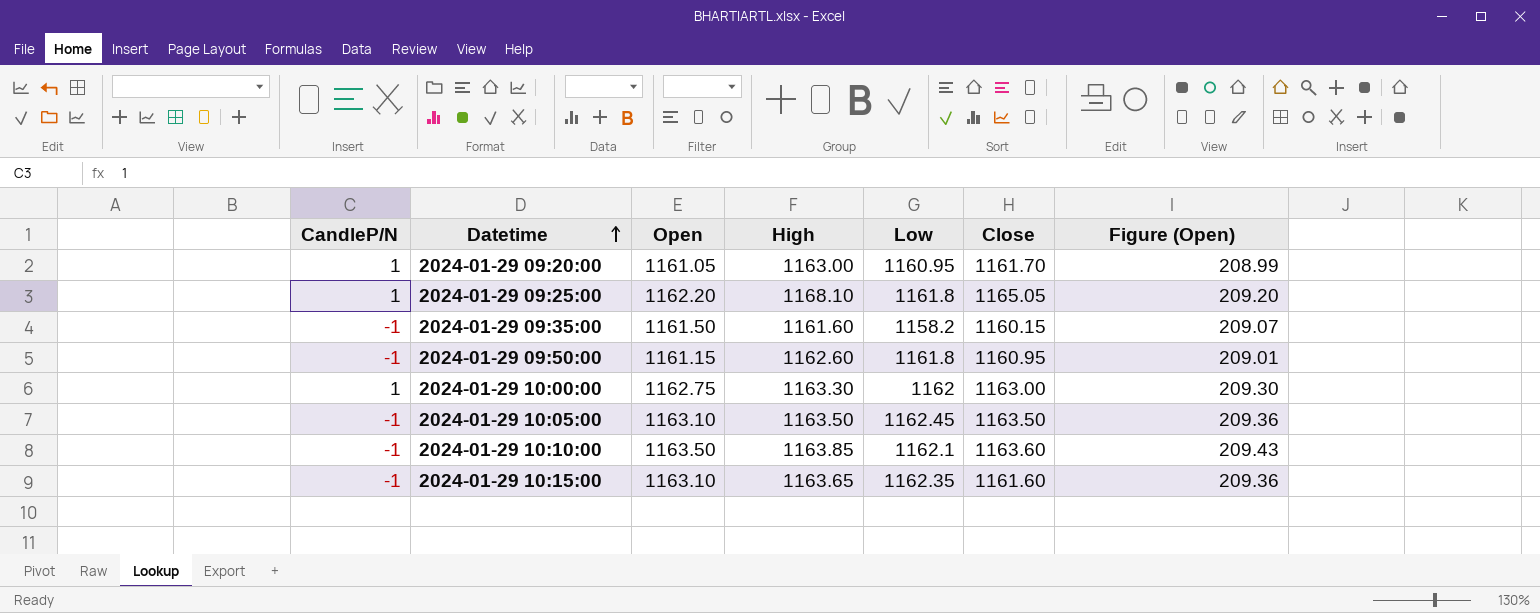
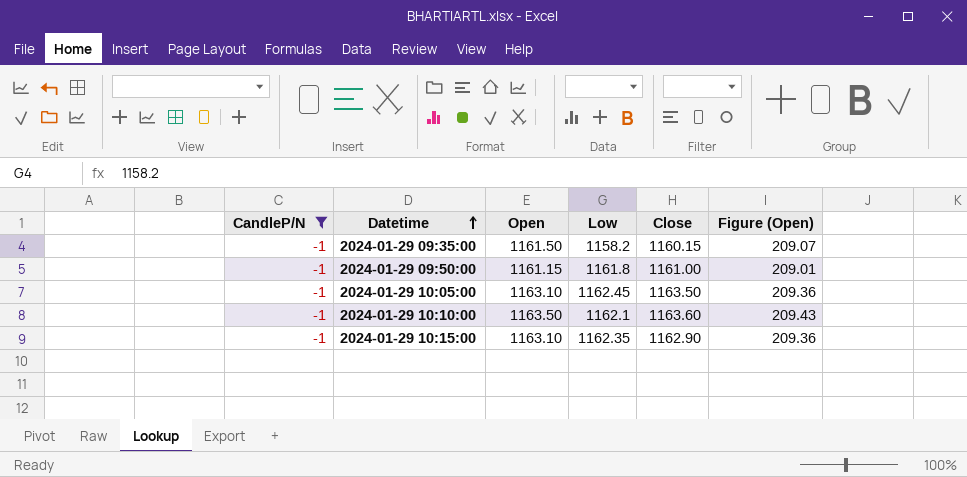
filter: none -> CandleP/N = -1
column High | position: 4 -> none
2024-01-29 09:50:00 | Close: 1160.95 -> 1161.00
2024-01-29 10:15:00 | Close: 1161.60 -> 1162.90

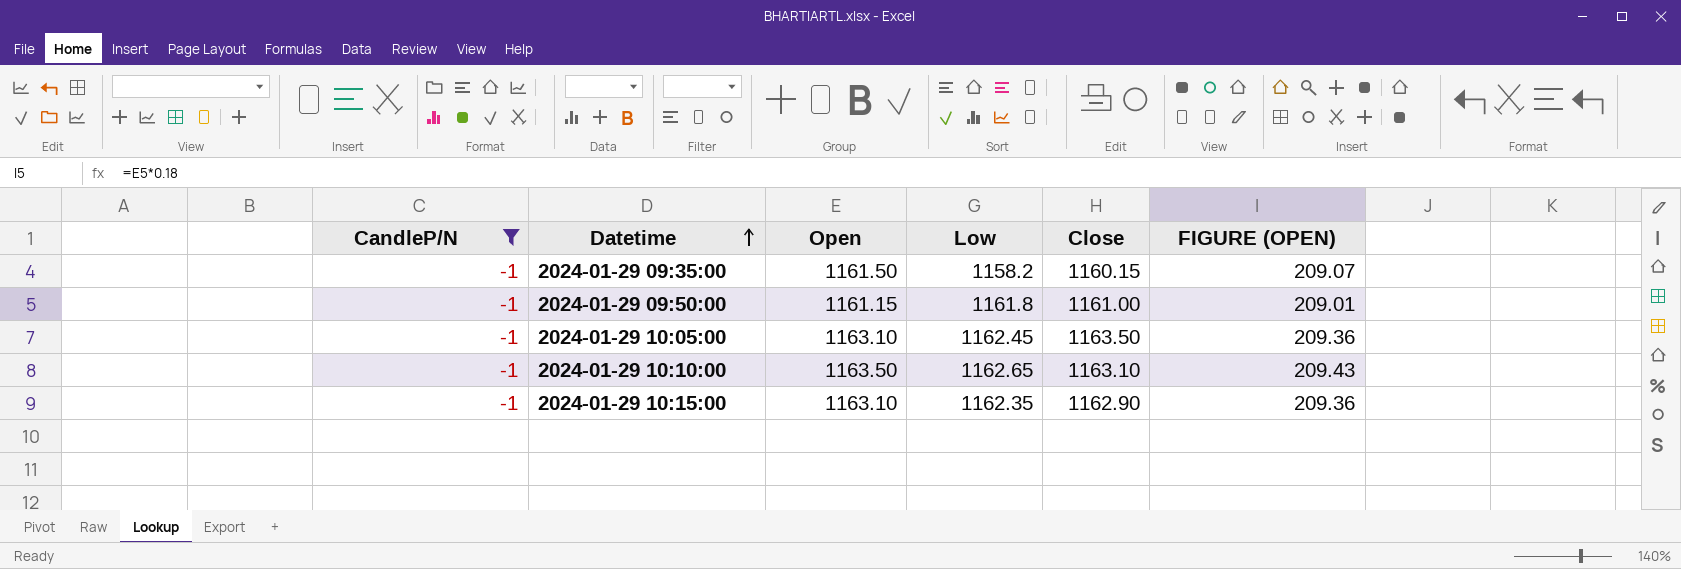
column name: Figure (Open) -> FIGURE (OPEN)
2024-01-29 10:10:00 | Low: 1162.1 -> 1162.65
2024-01-29 10:10:00 | Close: 1163.60 -> 1163.10

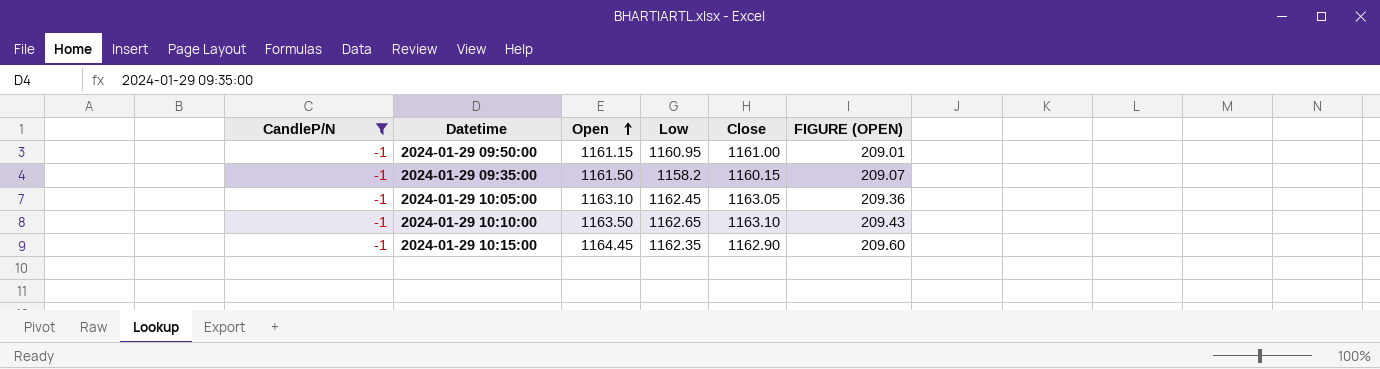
row order: Datetime ascending -> Open ascending
2024-01-29 09:50:00 | Low: 1161.8 -> 1160.95
2024-01-29 10:05:00 | Close: 1163.50 -> 1163.05
2024-01-29 10:15:00 | Open: 1163.10 -> 1164.45
2024-01-29 10:15:00 | FIGURE (OPEN): 209.36 -> 209.60

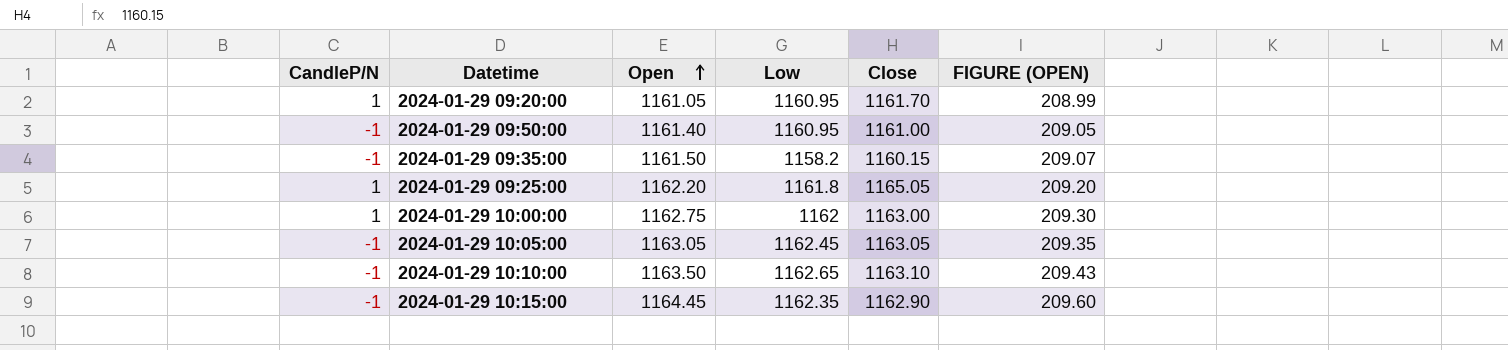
filter: CandleP/N = -1 -> none
2024-01-29 09:50:00 | Open: 1161.15 -> 1161.40
2024-01-29 09:50:00 | FIGURE (OPEN): 209.01 -> 209.05
2024-01-29 10:05:00 | Open: 1163.10 -> 1163.05
2024-01-29 10:05:00 | FIGURE (OPEN): 209.36 -> 209.35

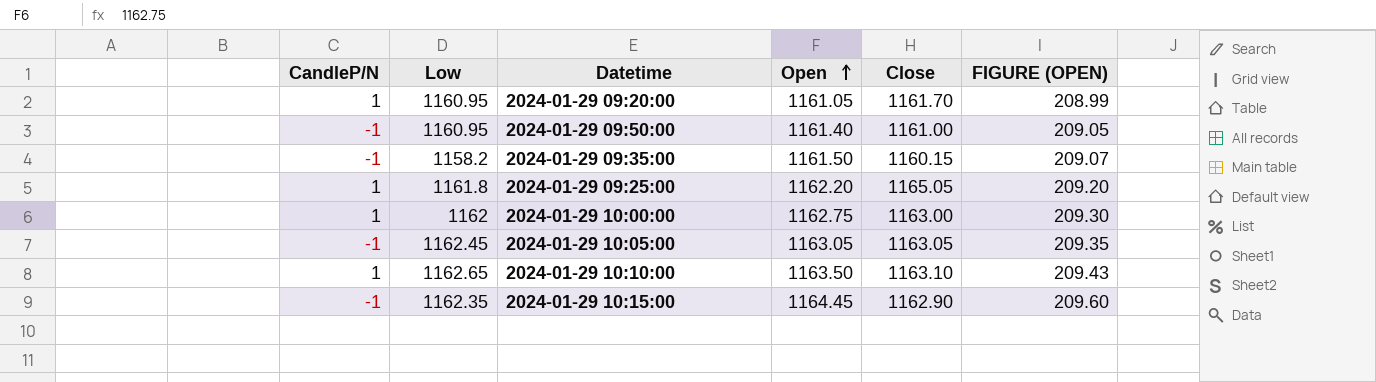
column Low | position: 4 -> 2
2024-01-29 10:10:00 | CandleP/N: -1 -> 1

